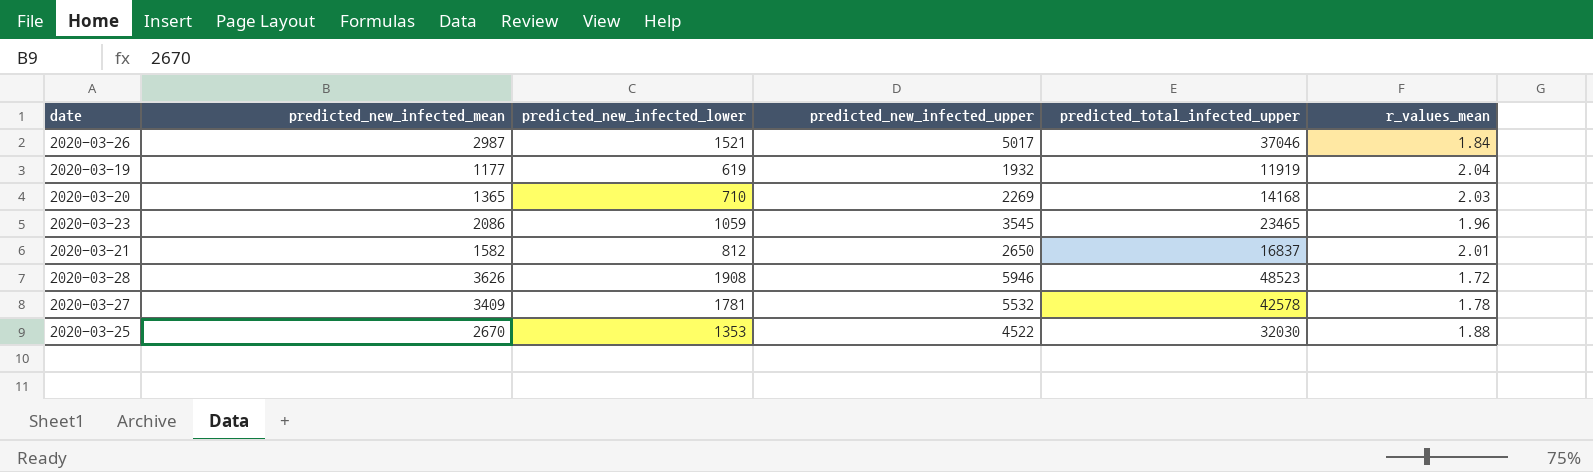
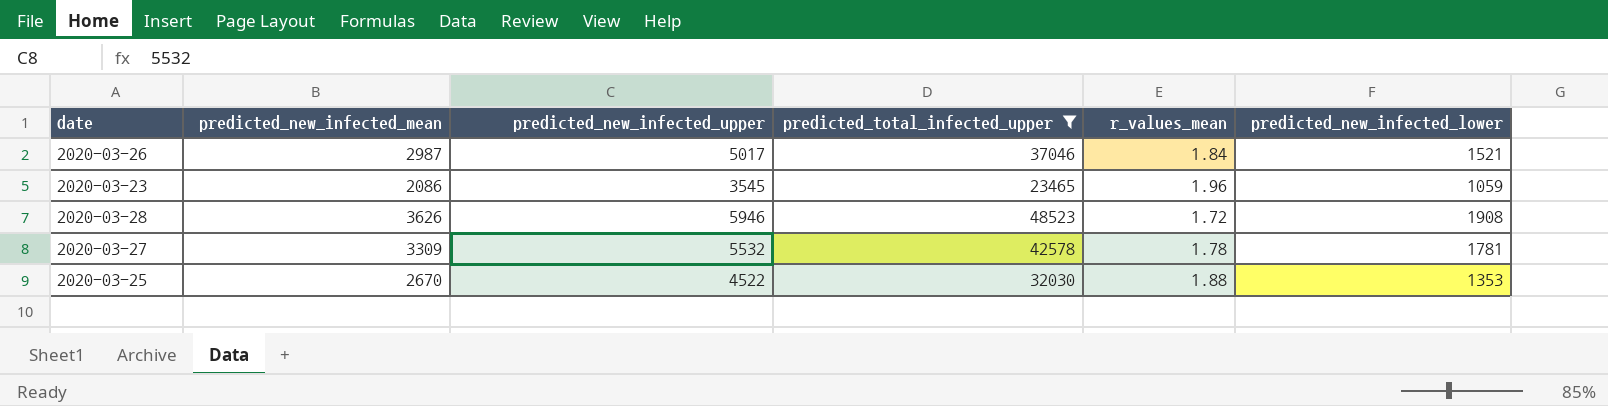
filter: none -> predicted_total_infected_upper >= 23465
column predicted_new_infected_lower | position: 3 -> 6
2020-03-27 | predicted_new_infected_mean: 3409 -> 3309

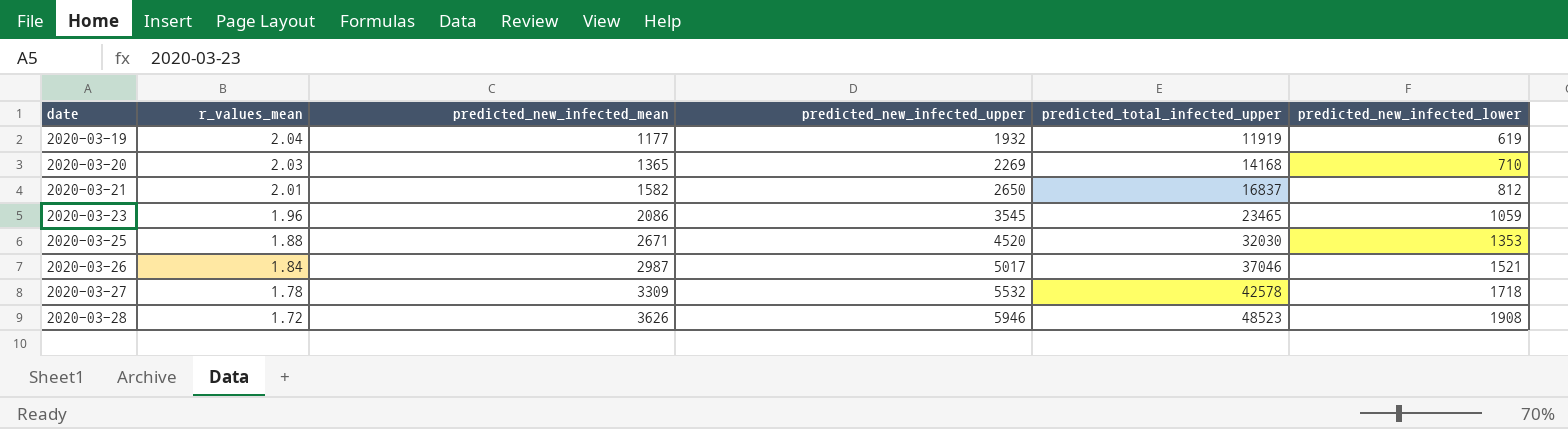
filter: predicted_total_infected_upper >= 23465 -> none
row order: none -> date ascending
column r_values_mean | position: 5 -> 2
2020-03-25 | predicted_new_infected_mean: 2670 -> 2671
2020-03-25 | predicted_new_infected_upper: 4522 -> 4520
2020-03-27 | predicted_new_infected_lower: 1781 -> 1718

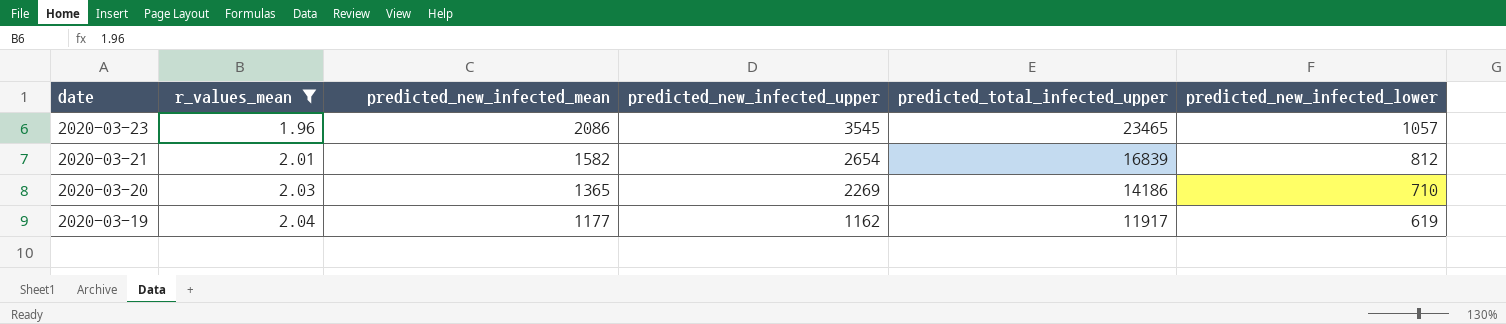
filter: none -> r_values_mean >= 1.96
row order: date ascending -> date descending
2020-03-23 | predicted_new_infected_lower: 1059 -> 1057
2020-03-21 | predicted_new_infected_upper: 2650 -> 2654
2020-03-21 | predicted_total_infected_upper: 16837 -> 16839
2020-03-20 | predicted_total_infected_upper: 14168 -> 14186
2020-03-19 | predicted_new_infected_upper: 1932 -> 1162
2020-03-19 | predicted_total_infected_upper: 11919 -> 11917

